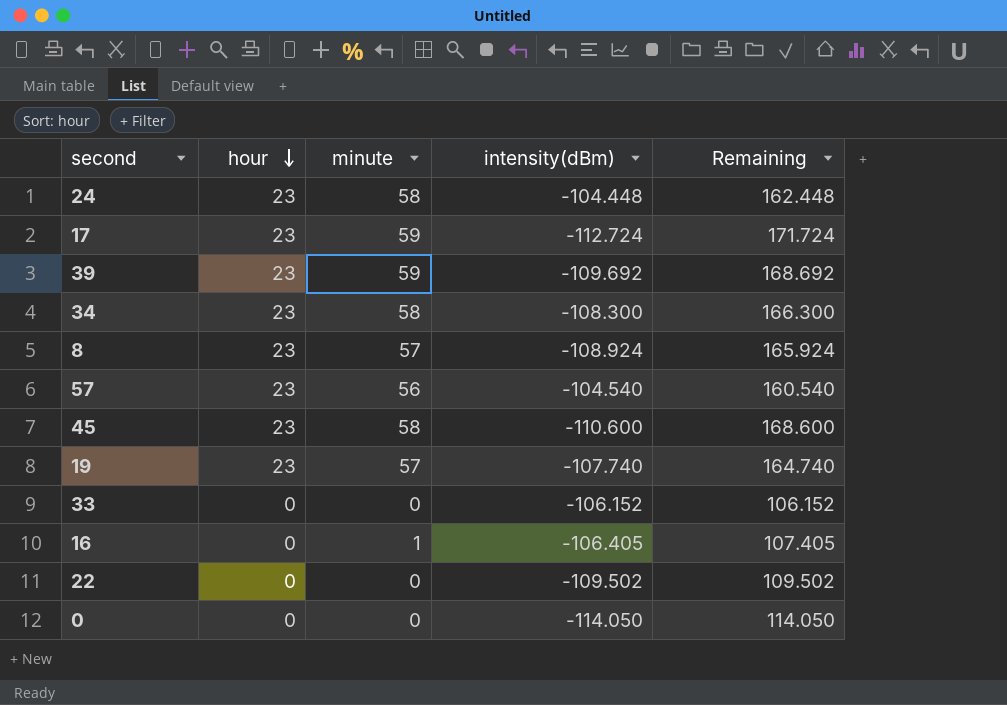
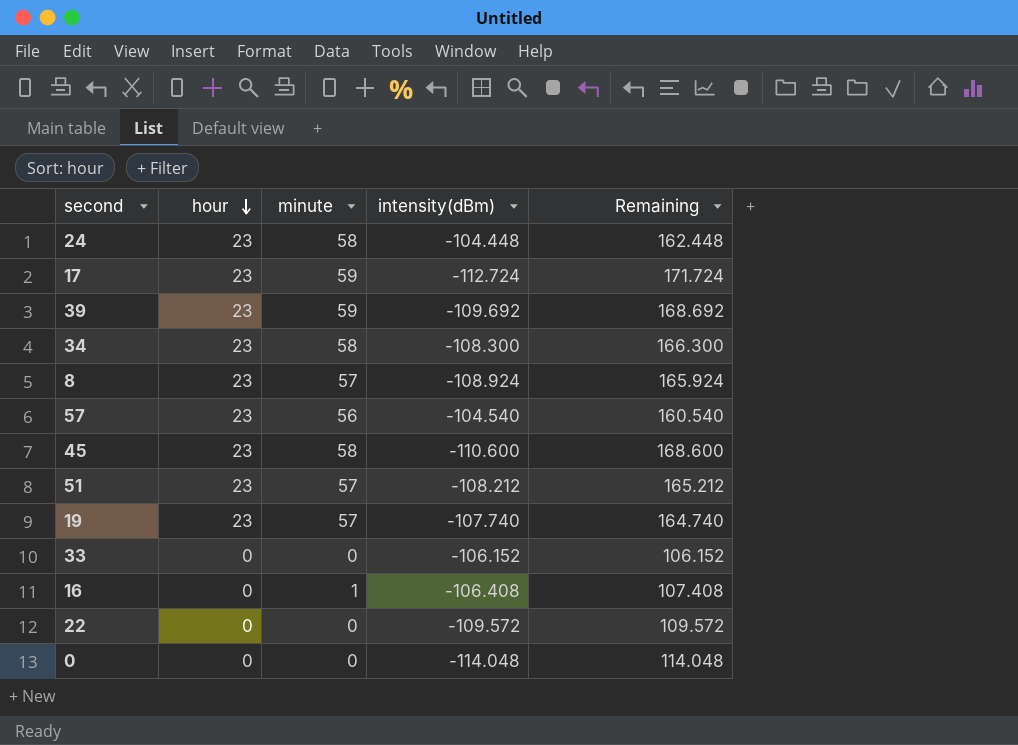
row 51: none -> 23 | 57 | -108.212 | 165.212
16 | intensity(dBm): -106.405 -> -106.408
16 | Remaining: 107.405 -> 107.408
22 | intensity(dBm): -109.502 -> -109.572
22 | Remaining: 109.502 -> 109.572
0 | intensity(dBm): -114.050 -> -114.048
0 | Remaining: 114.050 -> 114.048

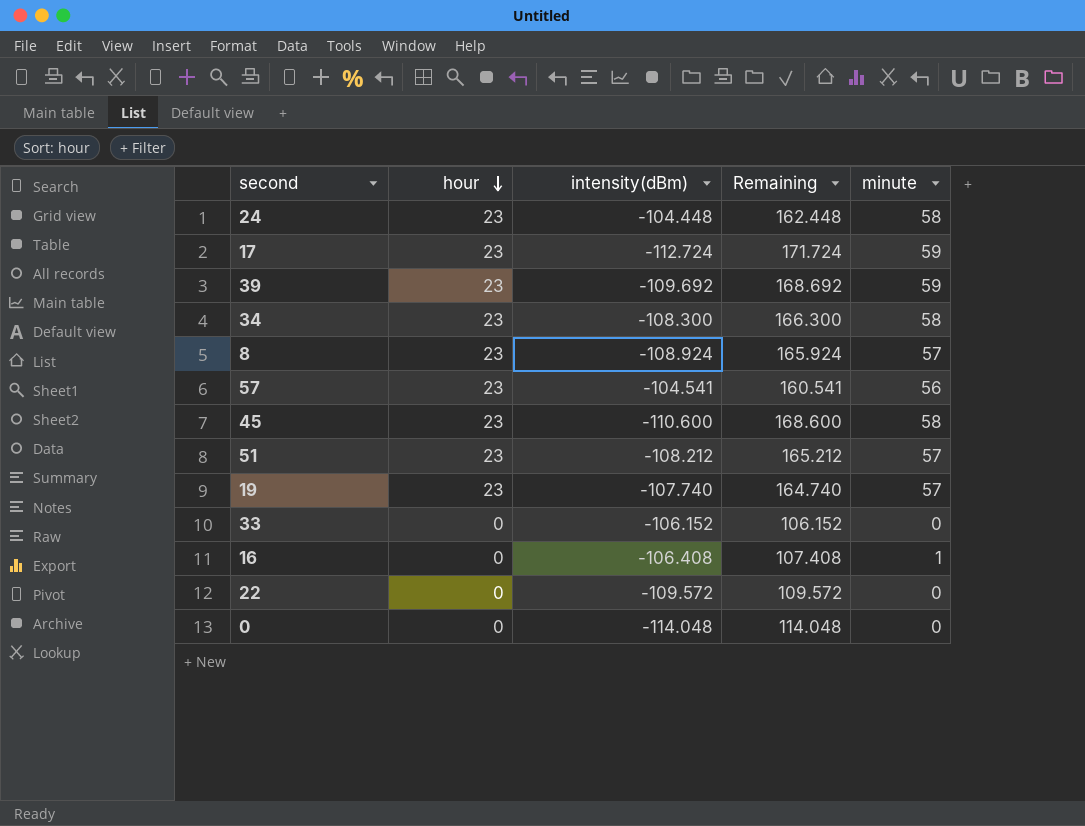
column minute | position: 3 -> 5
57 | intensity(dBm): -104.540 -> -104.541
57 | Remaining: 160.540 -> 160.541

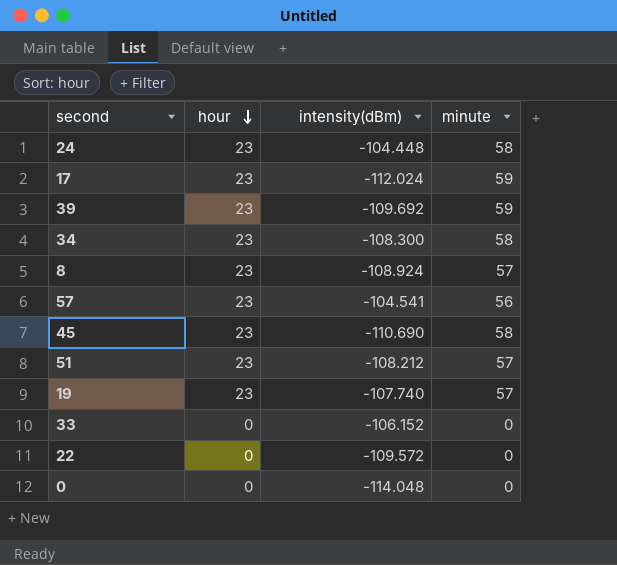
column Remaining | formula: [minute] - [intensity(dBm)] -> none
row 16: 0 | -106.408 | 107.408 | 1 -> none
17 | intensity(dBm): -112.724 -> -112.024
45 | intensity(dBm): -110.600 -> -110.690

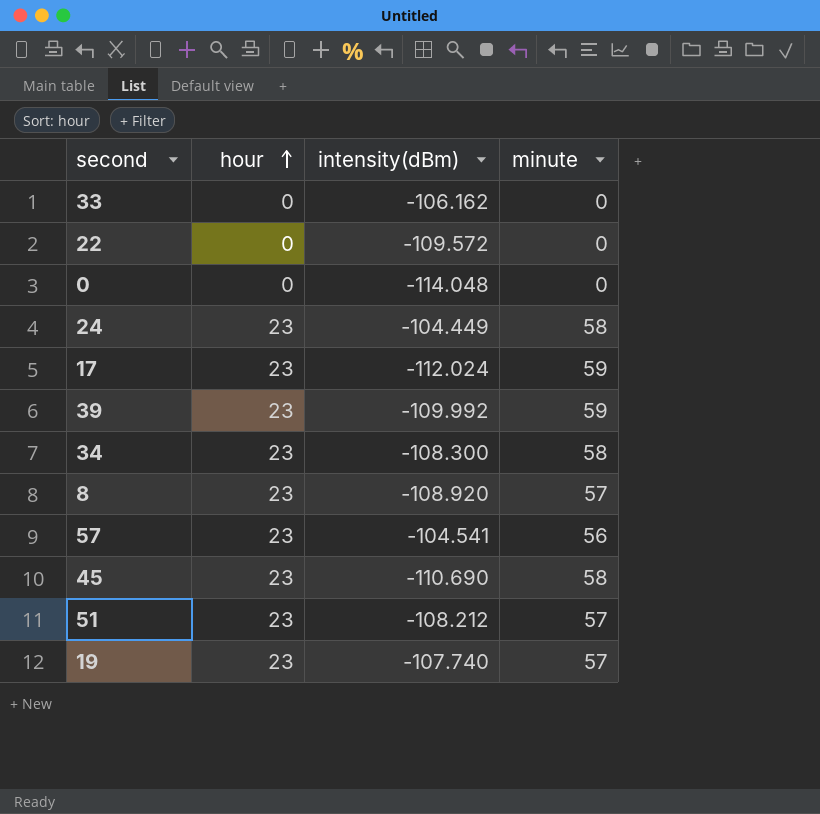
row order: hour descending -> hour ascending
33 | intensity(dBm): -106.152 -> -106.162
24 | intensity(dBm): -104.448 -> -104.449
39 | intensity(dBm): -109.692 -> -109.992
8 | intensity(dBm): -108.924 -> -108.920

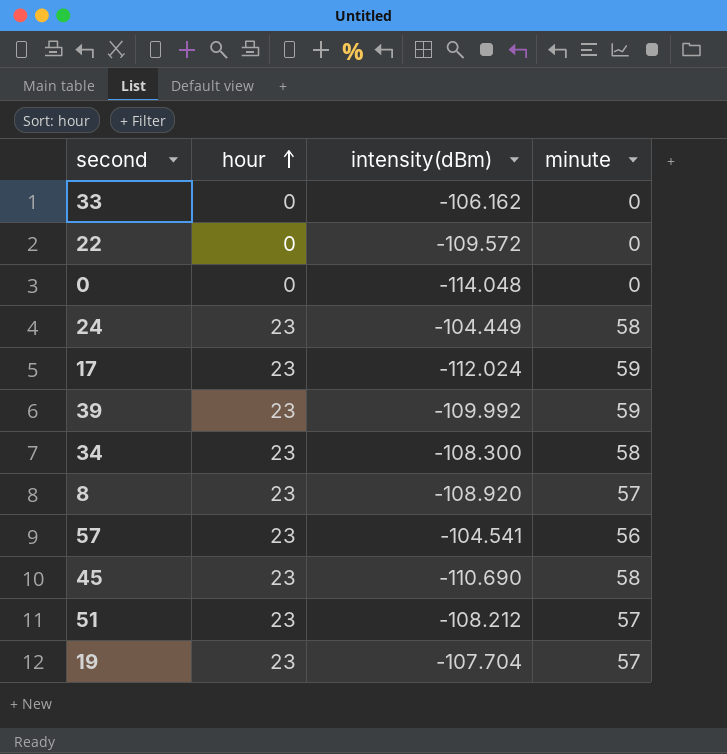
19 | intensity(dBm): -107.740 -> -107.704

